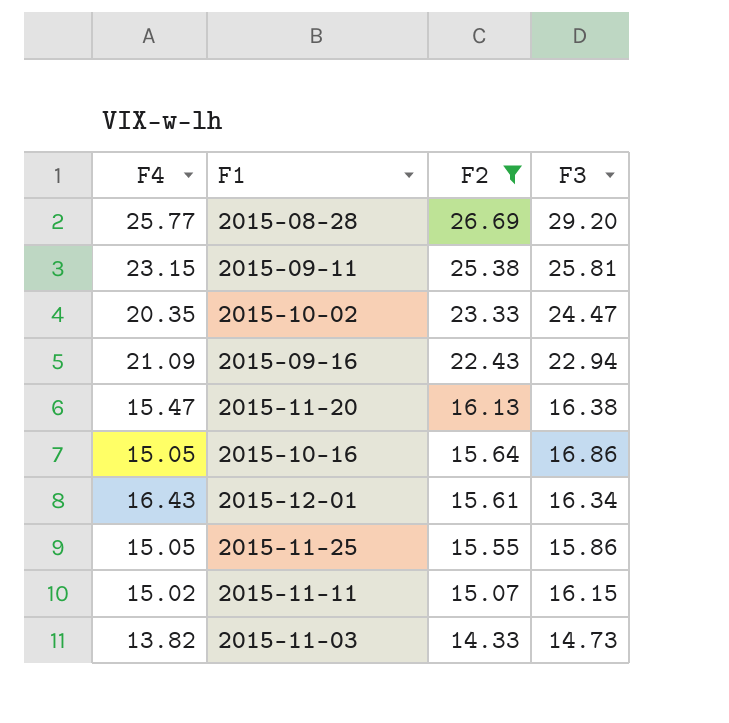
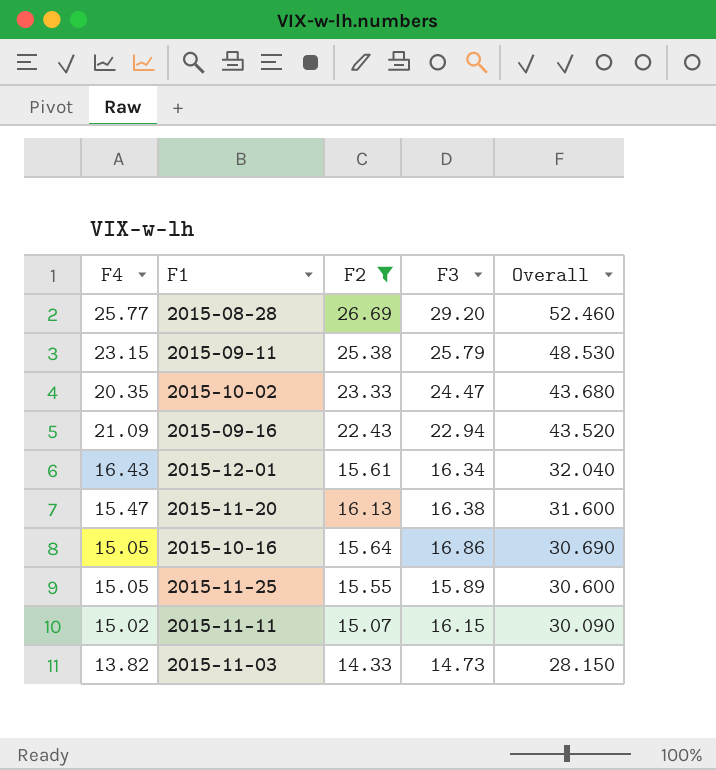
row order: F2 descending -> Overall descending
column Overall | formula: none -> [F4] + [F2]
2015-09-11 | F3: 25.81 -> 25.79
2015-11-25 | F3: 15.86 -> 15.89

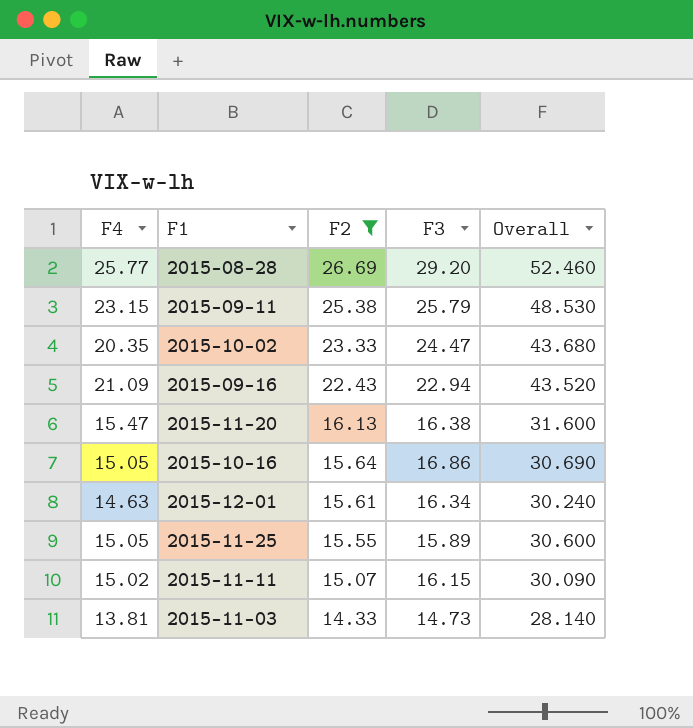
row order: Overall descending -> F2 descending
2015-12-01 | F4: 16.43 -> 14.63
2015-12-01 | Overall: 32.040 -> 30.240
2015-11-03 | F4: 13.82 -> 13.81
2015-11-03 | Overall: 28.150 -> 28.140

